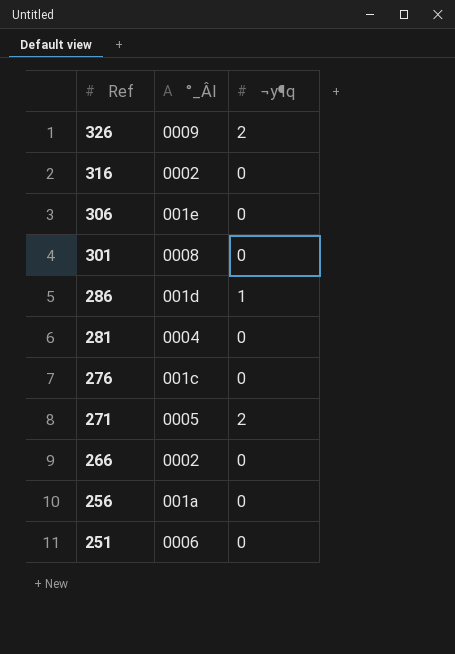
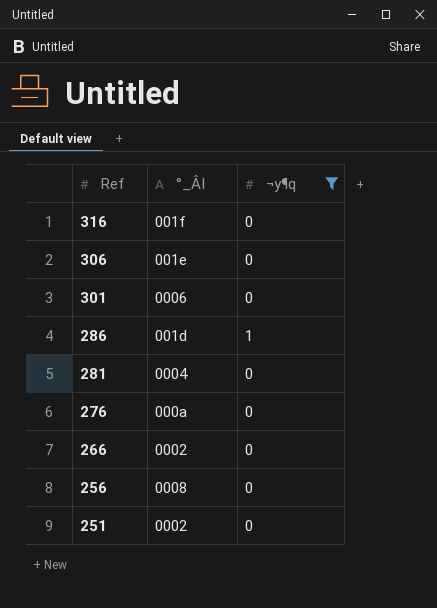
filter: none -> ¬y¶q != 2
316 | °_ÂI: 0002 -> 001f
301 | °_ÂI: 0008 -> 0006
276 | °_ÂI: 001c -> 000a
256 | °_ÂI: 001a -> 0008
251 | °_ÂI: 0006 -> 0002

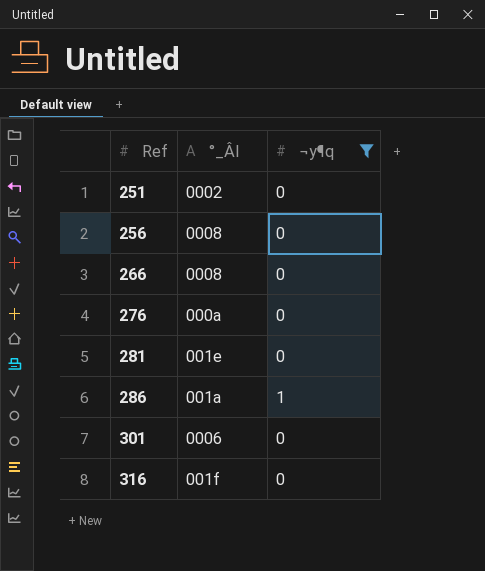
row order: Ref descending -> Ref ascending
row 306: 001e | 0 -> none
266 | °_ÂI: 0002 -> 0008
281 | °_ÂI: 0004 -> 001e
286 | °_ÂI: 001d -> 001a

